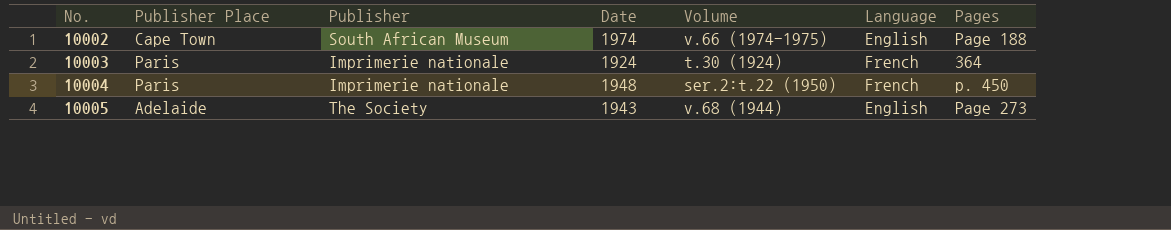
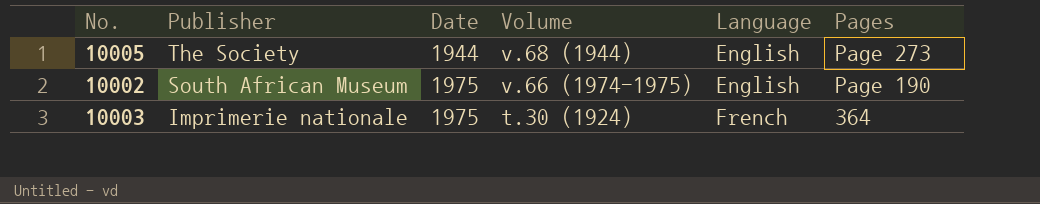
row order: No. ascending -> Publisher descending
column Publisher Place | position: 2 -> none
row 10004: Paris | Imprimerie nationale | 1948 | ser.2:t.22 (1950) | French | p. 450 -> none
10005 | Date: 1943 -> 1944
10002 | Date: 1974 -> 1975
10002 | Pages: Page 188 -> Page 190
10003 | Date: 1924 -> 1975

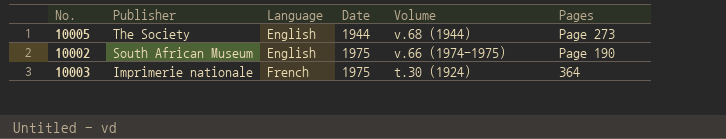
column Language | position: 5 -> 3

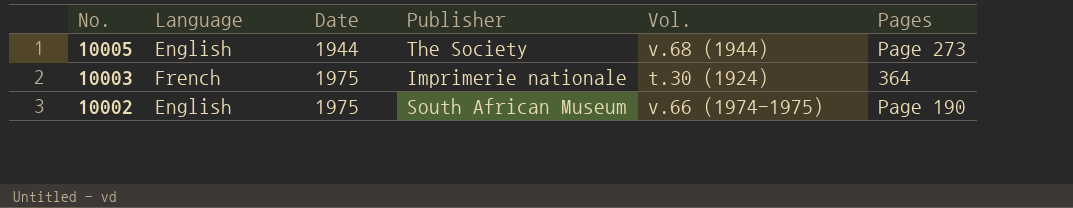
row order: Publisher descending -> No. descending
column Publisher | position: 2 -> 4
column name: Volume -> Vol.

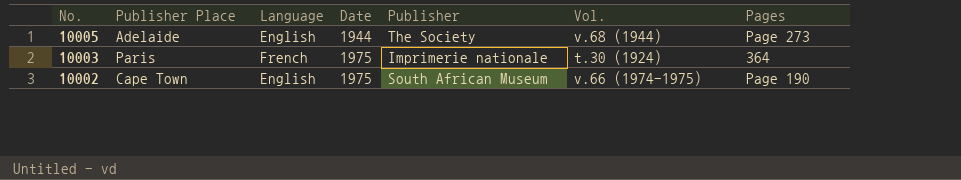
column Publisher Place | position: none -> 2

